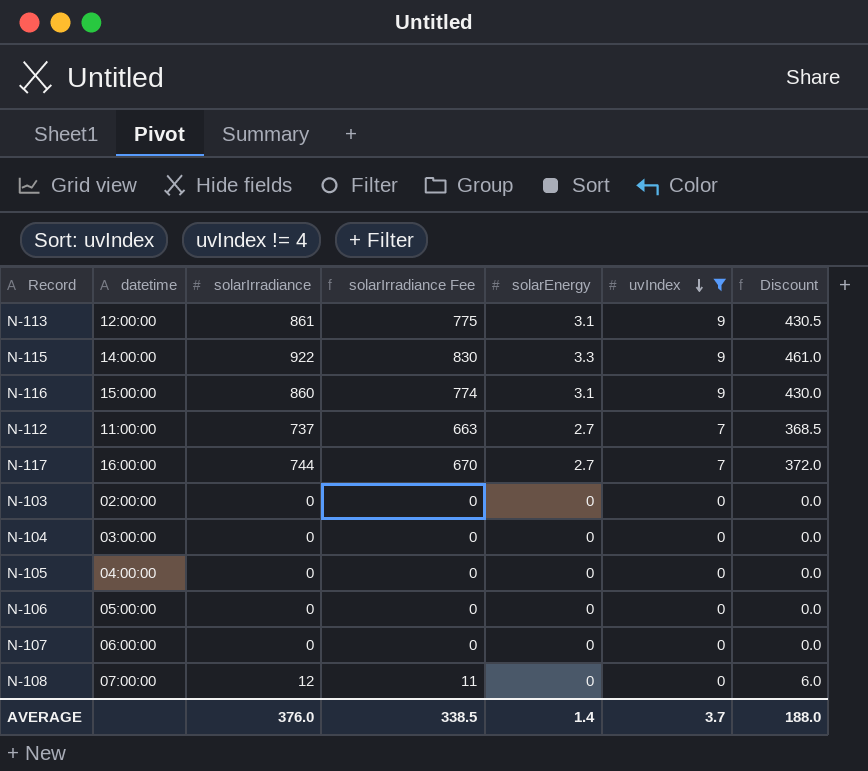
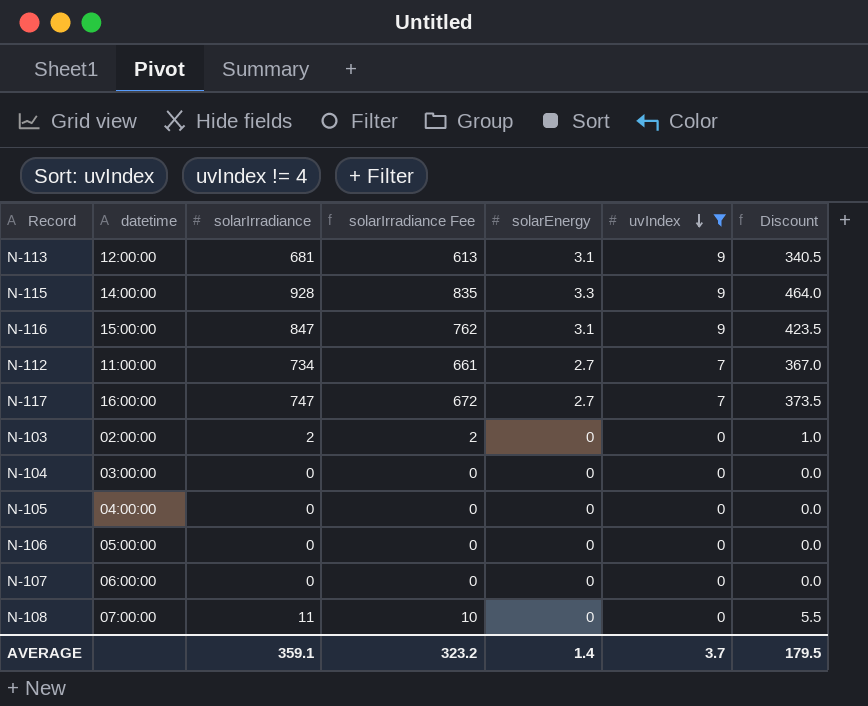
N-113 | solarIrradiance: 861 -> 681
N-113 | solarIrradiance Fee: 775 -> 613
N-113 | Discount: 430.5 -> 340.5
N-115 | solarIrradiance: 922 -> 928
N-115 | solarIrradiance Fee: 830 -> 835
N-115 | Discount: 461.0 -> 464.0
N-116 | solarIrradiance: 860 -> 847
N-116 | solarIrradiance Fee: 774 -> 762
N-116 | Discount: 430.0 -> 423.5
N-112 | solarIrradiance: 737 -> 734
N-112 | solarIrradiance Fee: 663 -> 661
N-112 | Discount: 368.5 -> 367.0
N-117 | solarIrradiance: 744 -> 747
N-117 | solarIrradiance Fee: 670 -> 672
N-117 | Discount: 372.0 -> 373.5
N-103 | solarIrradiance: 0 -> 2
N-103 | solarIrradiance Fee: 0 -> 2
N-103 | Discount: 0.0 -> 1.0
N-108 | solarIrradiance: 12 -> 11
N-108 | solarIrradiance Fee: 11 -> 10
N-108 | Discount: 6.0 -> 5.5
AVERAGE | solarIrradiance: 376.0 -> 359.1
AVERAGE | solarIrradiance Fee: 338.5 -> 323.2
AVERAGE | Discount: 188.0 -> 179.5

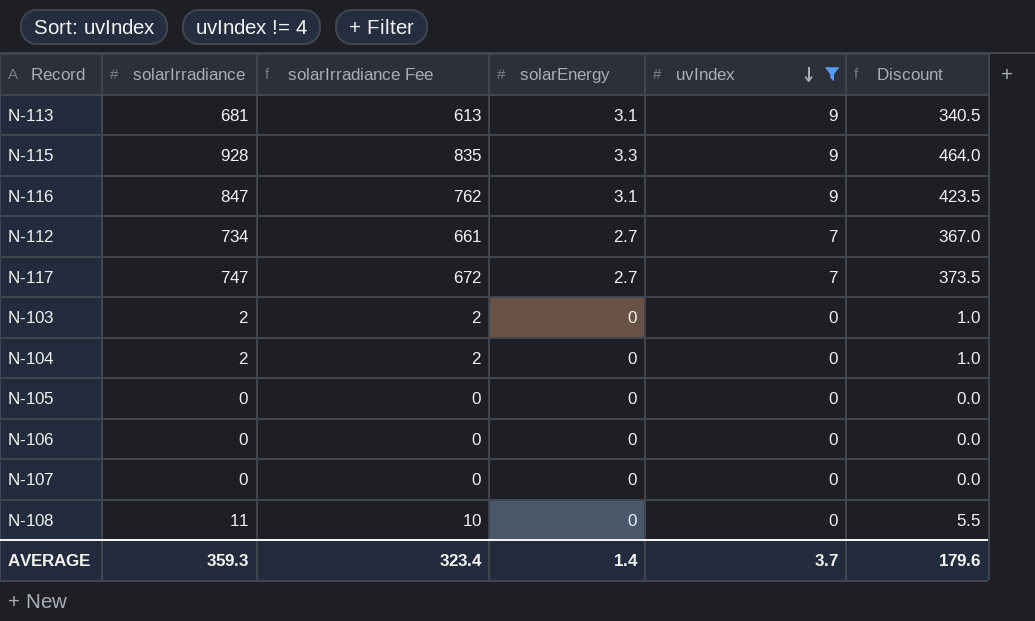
column datetime | position: 2 -> none
N-104 | solarIrradiance: 0 -> 2
N-104 | solarIrradiance Fee: 0 -> 2
N-104 | Discount: 0.0 -> 1.0
AVERAGE | solarIrradiance: 359.1 -> 359.3
AVERAGE | solarIrradiance Fee: 323.2 -> 323.4
AVERAGE | Discount: 179.5 -> 179.6

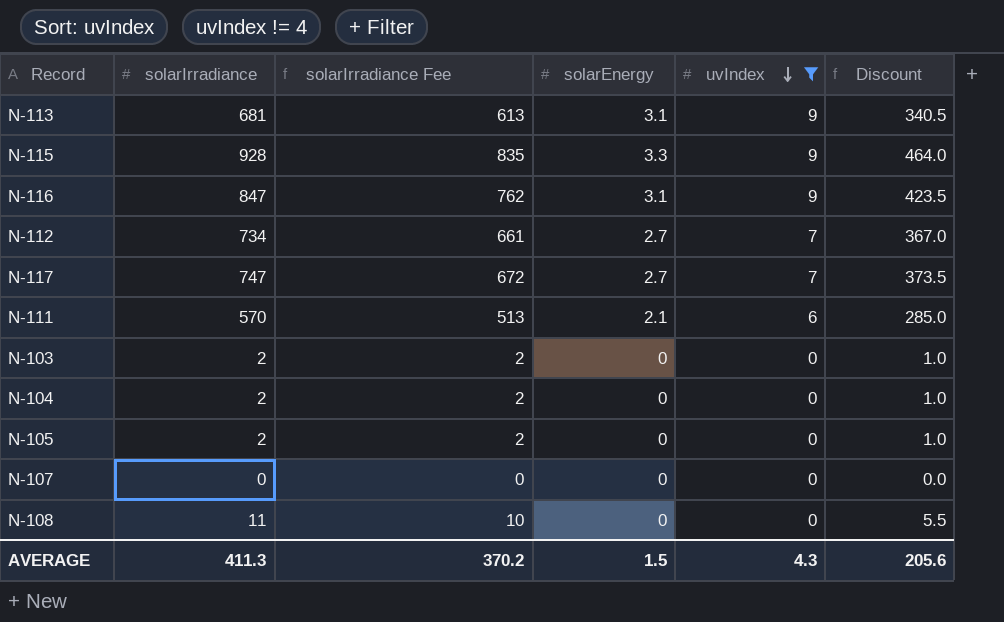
row N-106: 0 | 0 | 0 | 0 | 0.0 -> none
row N-111: none -> 570 | 513 | 2.1 | 6 | 285.0
N-105 | solarIrradiance: 0 -> 2
N-105 | solarIrradiance Fee: 0 -> 2
N-105 | Discount: 0.0 -> 1.0
AVERAGE | solarIrradiance: 359.3 -> 411.3
AVERAGE | solarIrradiance Fee: 323.4 -> 370.2
AVERAGE | solarEnergy: 1.4 -> 1.5
AVERAGE | uvIndex: 3.7 -> 4.3
AVERAGE | Discount: 179.6 -> 205.6

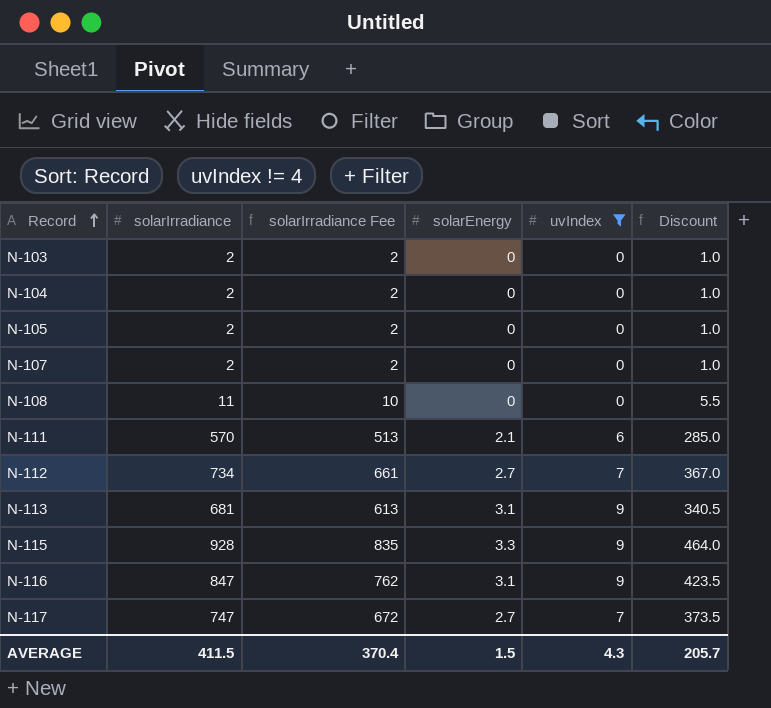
row order: uvIndex descending -> Record ascending
N-107 | solarIrradiance: 0 -> 2
N-107 | solarIrradiance Fee: 0 -> 2
N-107 | Discount: 0.0 -> 1.0
AVERAGE | solarIrradiance: 411.3 -> 411.5
AVERAGE | solarIrradiance Fee: 370.2 -> 370.4
AVERAGE | Discount: 205.6 -> 205.7

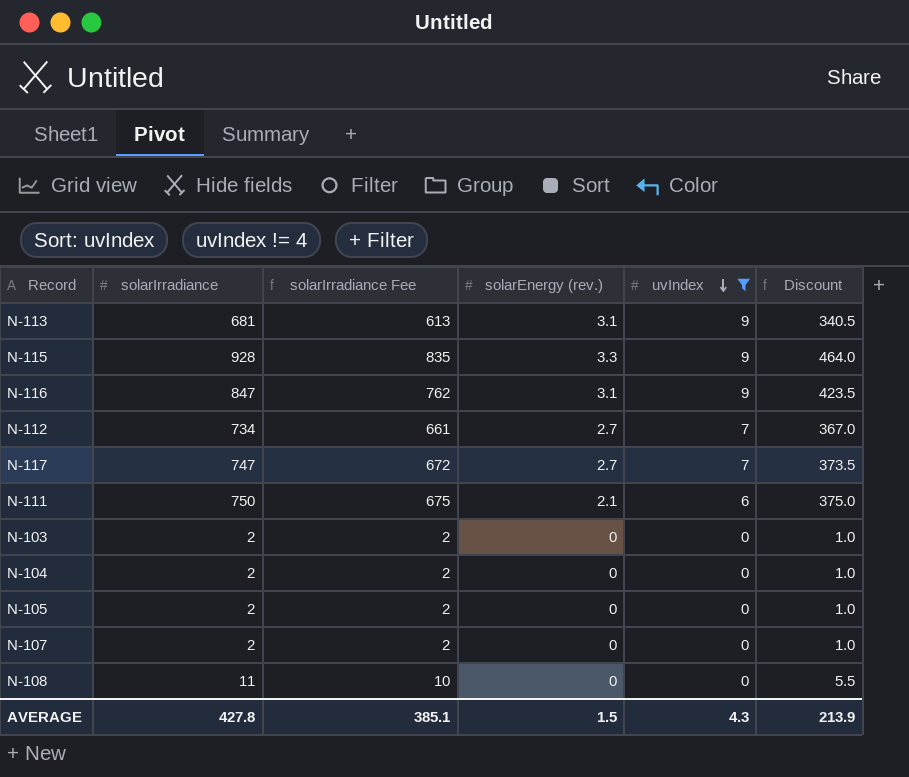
row order: Record ascending -> uvIndex descending
column name: solarEnergy -> solarEnergy (rev.)
N-111 | solarIrradiance: 570 -> 750
N-111 | solarIrradiance Fee: 513 -> 675
N-111 | Discount: 285.0 -> 375.0
AVERAGE | solarIrradiance: 411.5 -> 427.8
AVERAGE | solarIrradiance Fee: 370.4 -> 385.1
AVERAGE | Discount: 205.7 -> 213.9

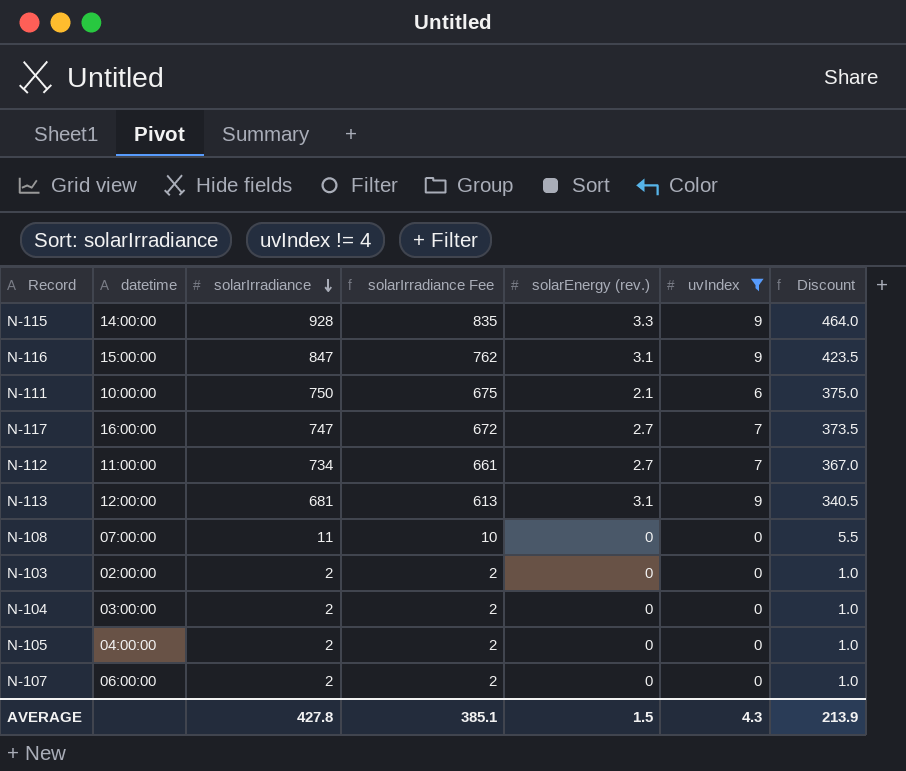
row order: uvIndex descending -> solarIrradiance descending
column datetime | position: none -> 2

